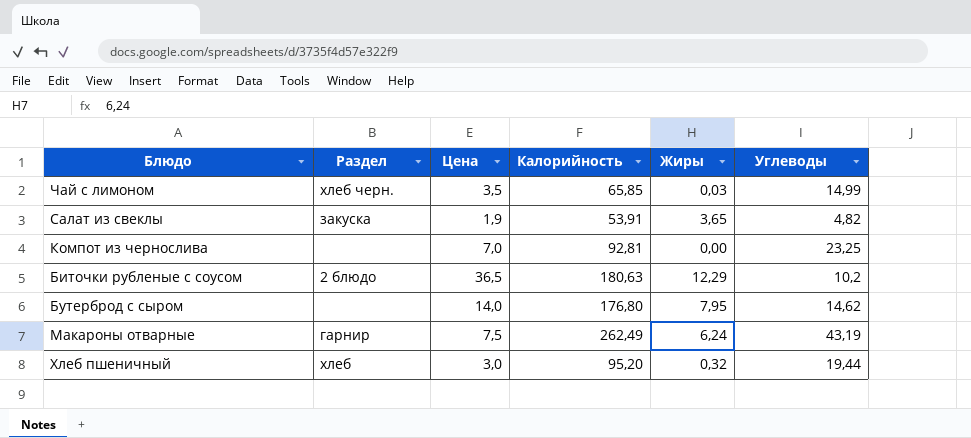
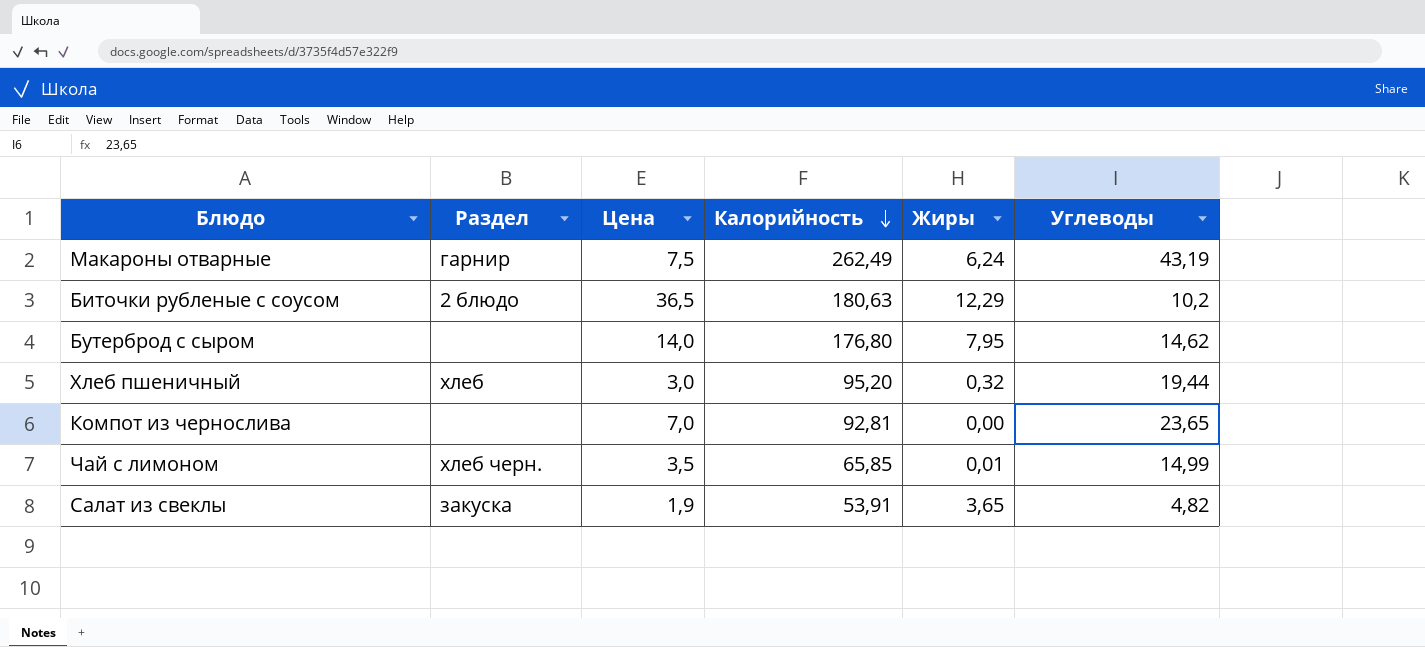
row order: none -> Калорийность descending
Компот из чернослива | Углеводы: 23,25 -> 23,65
Чай с лимоном | Жиры: 0,03 -> 0,01

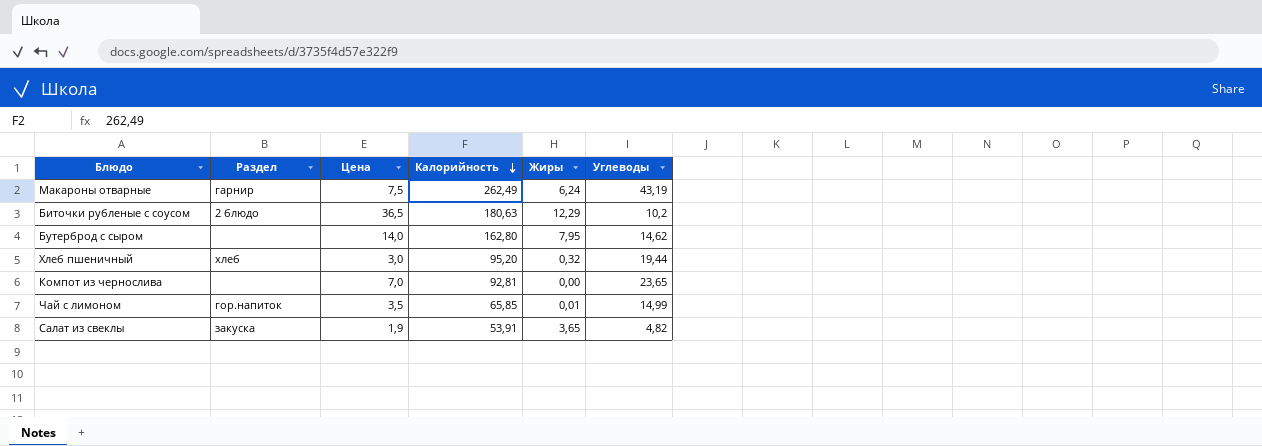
Бутерброд с сыром | Калорийность: 176,80 -> 162,80
Чай с лимоном | Раздел: хлеб черн. -> гор.напиток

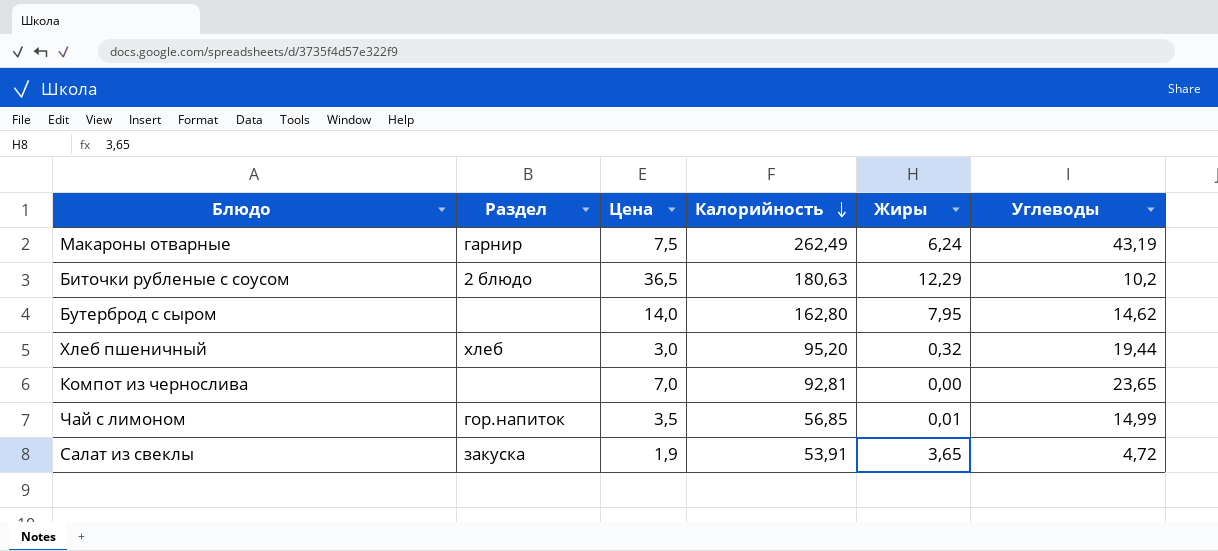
Чай с лимоном | Калорийность: 65,85 -> 56,85
Салат из свеклы | Углеводы: 4,82 -> 4,72

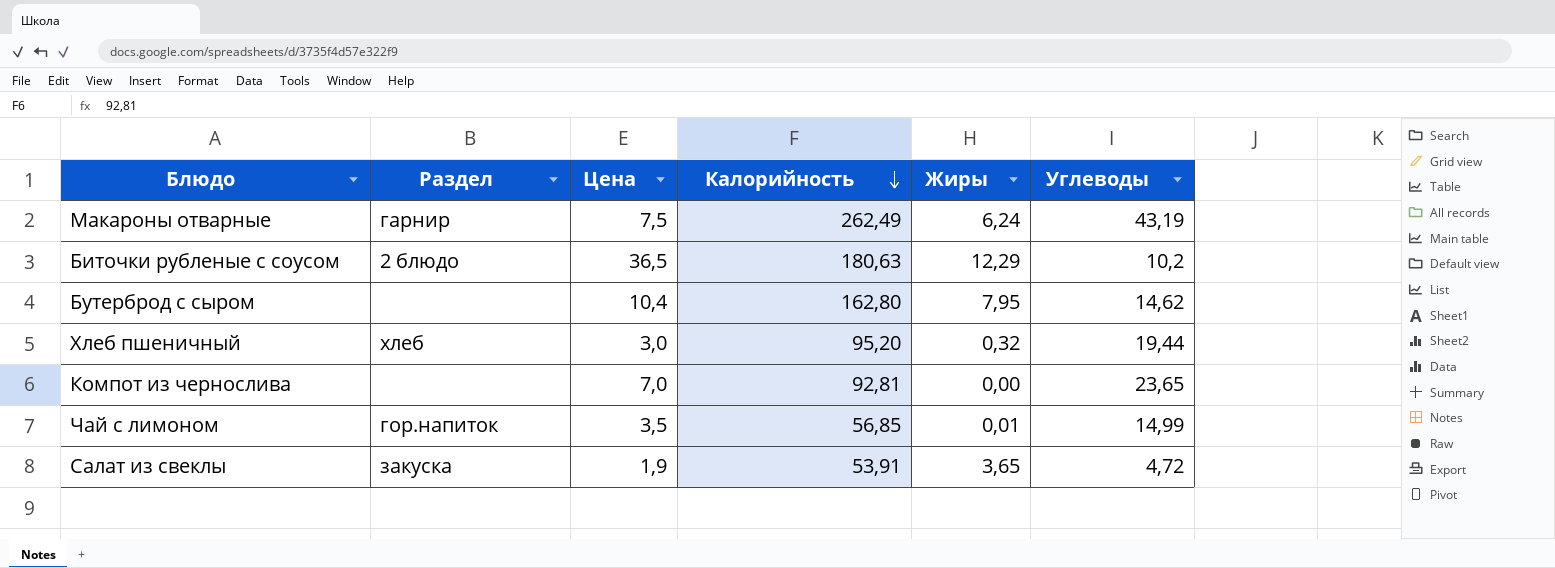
Бутерброд с сыром | Цена: 14,0 -> 10,4

